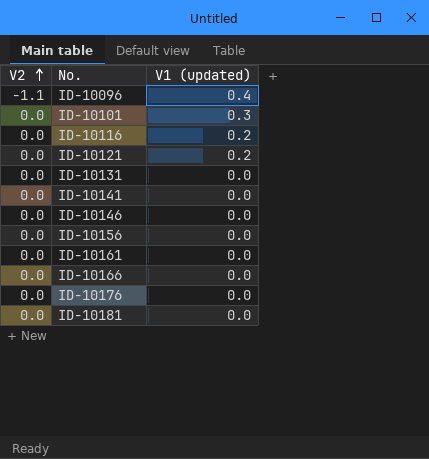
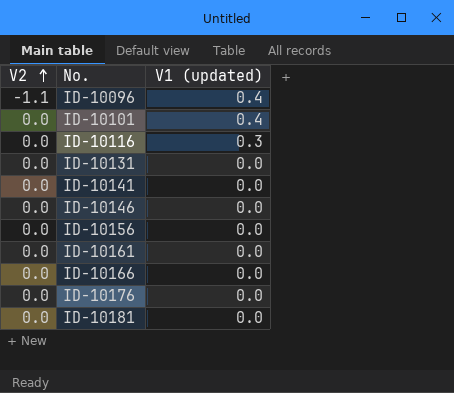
row ID-10121: 0.0 | 0.2 -> none
ID-10101 | V1 (updated): 0.3 -> 0.4
ID-10116 | V1 (updated): 0.2 -> 0.3

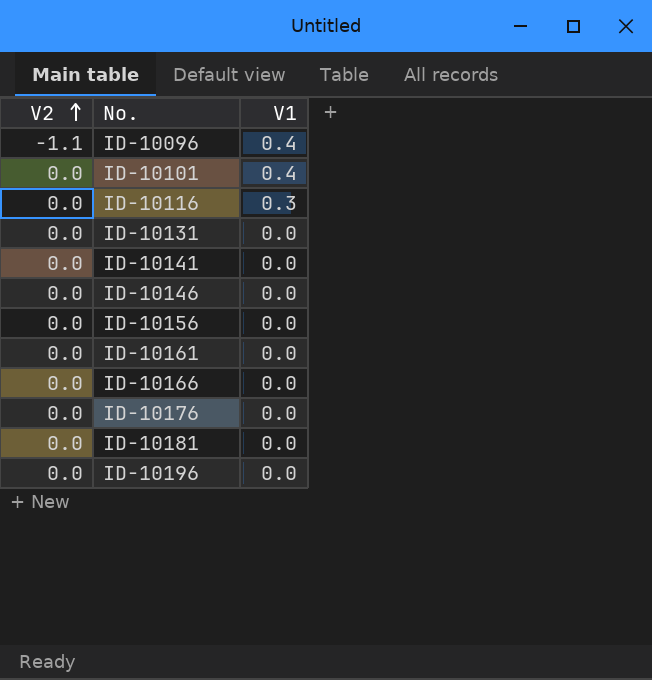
column name: V1 (updated) -> V1
row ID-10196: none -> 0.0 | 0.0

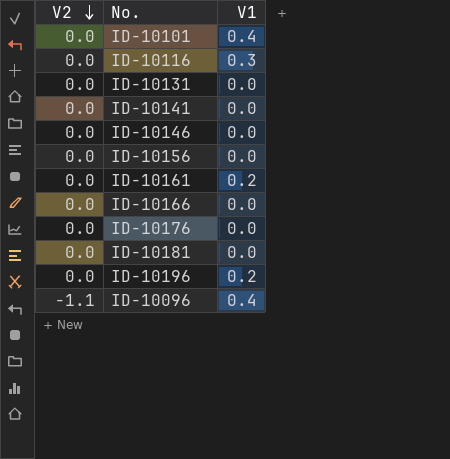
row order: V2 ascending -> V2 descending
ID-10161 | V1: 0.0 -> 0.2
ID-10196 | V1: 0.0 -> 0.2

